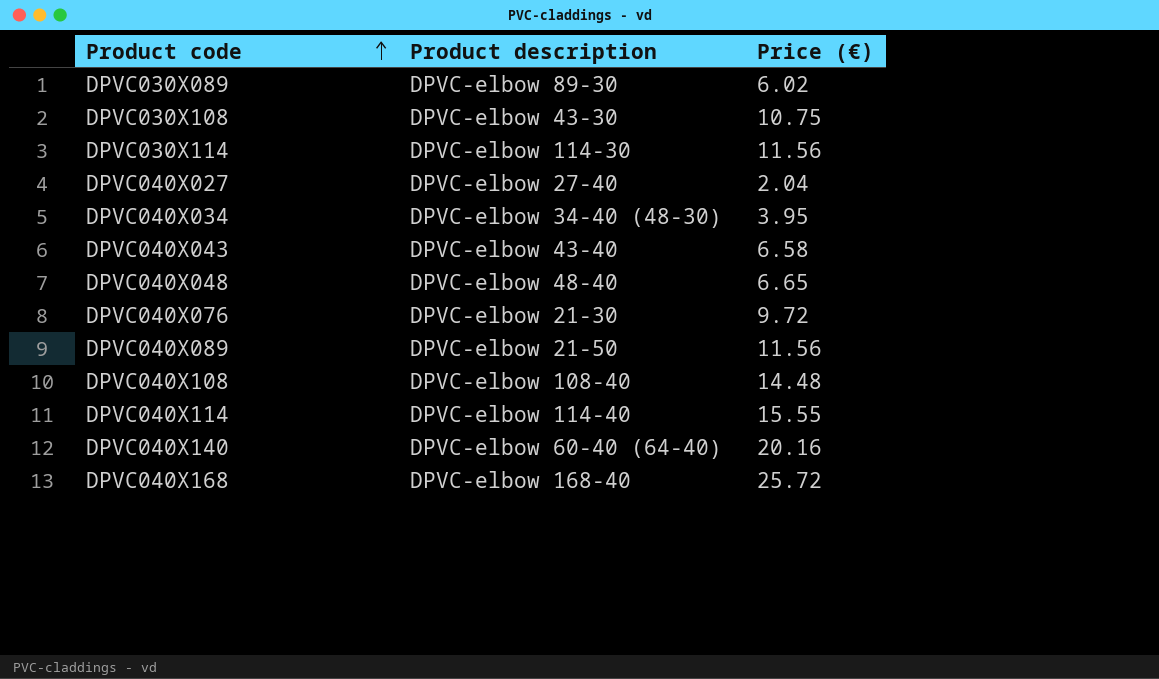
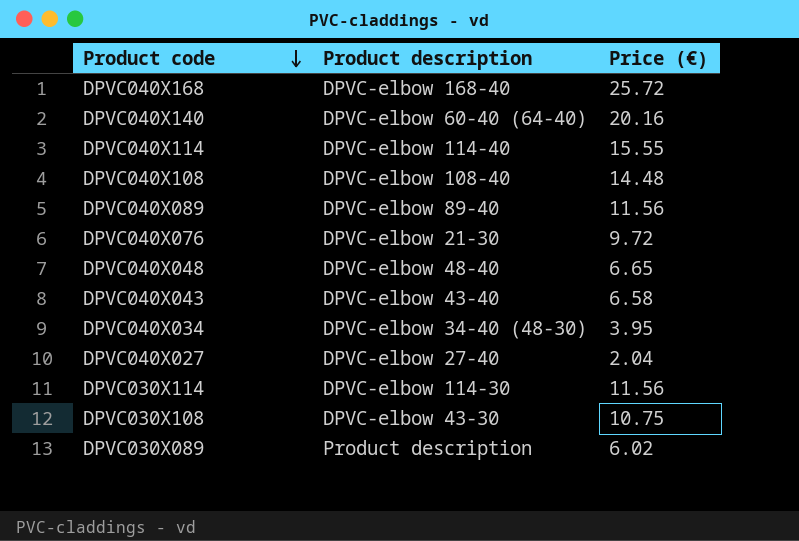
row order: Product code ascending -> Product code descending
DPVC040X089 | Product description: DPVC-elbow 21-50 -> DPVC-elbow 89-40
DPVC030X089 | Product description: DPVC-elbow 89-30 -> Product description

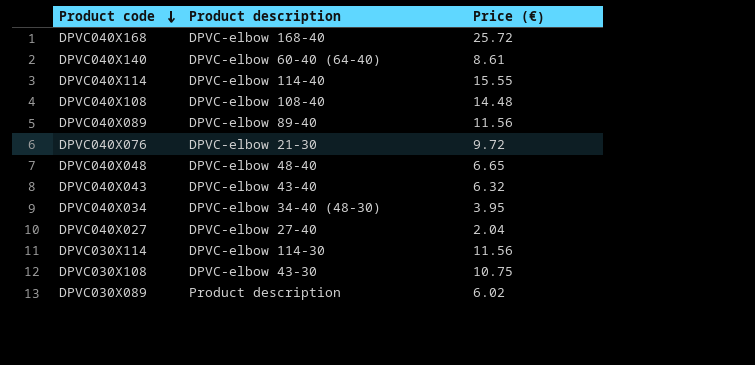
DPVC040X140 | Price (€): 20.16 -> 8.61
DPVC040X043 | Price (€): 6.58 -> 6.32

